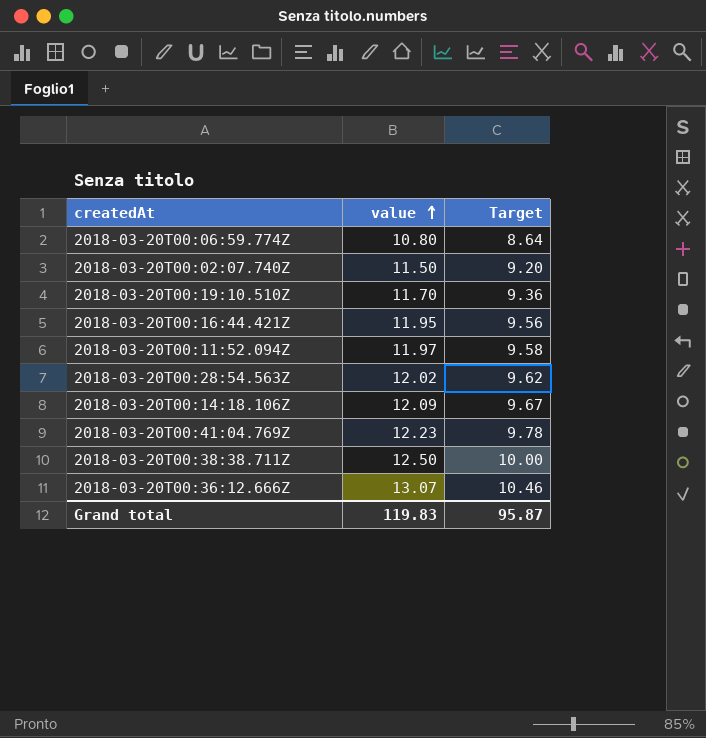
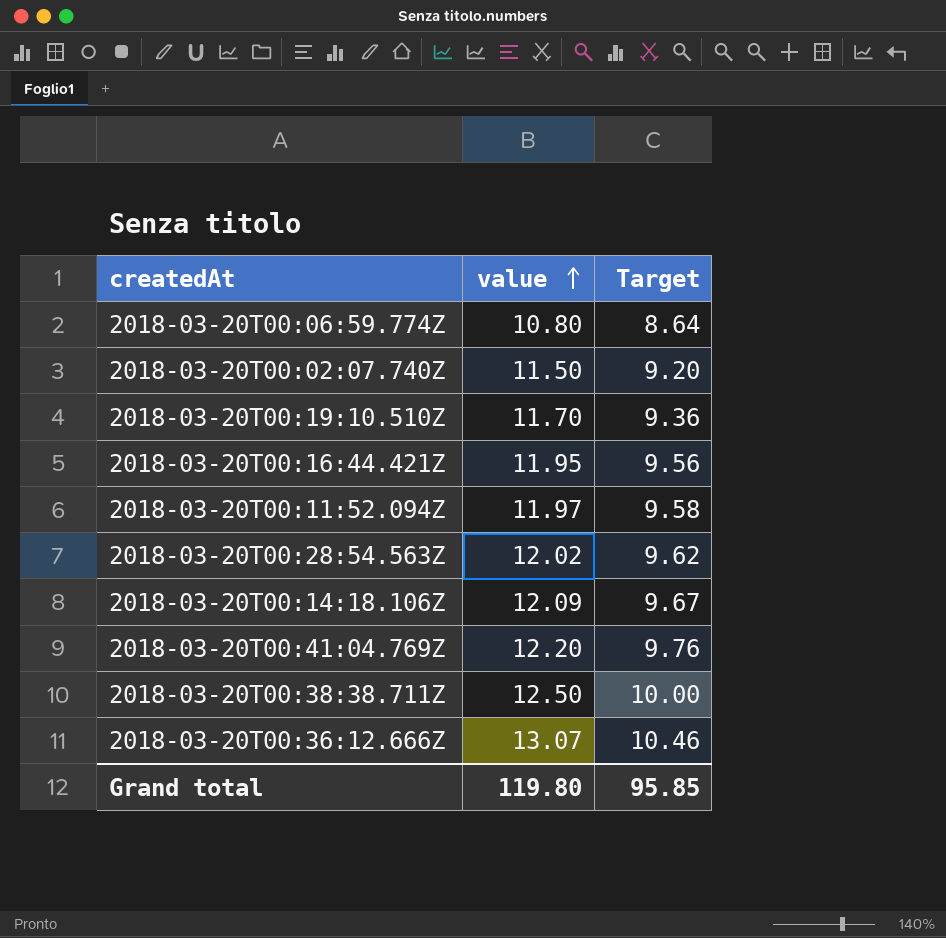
2018-03-20T00:41:04.769Z | value: 12.23 -> 12.20
2018-03-20T00:41:04.769Z | Target: 9.78 -> 9.76
Grand total | value: 119.83 -> 119.80
Grand total | Target: 95.87 -> 95.85

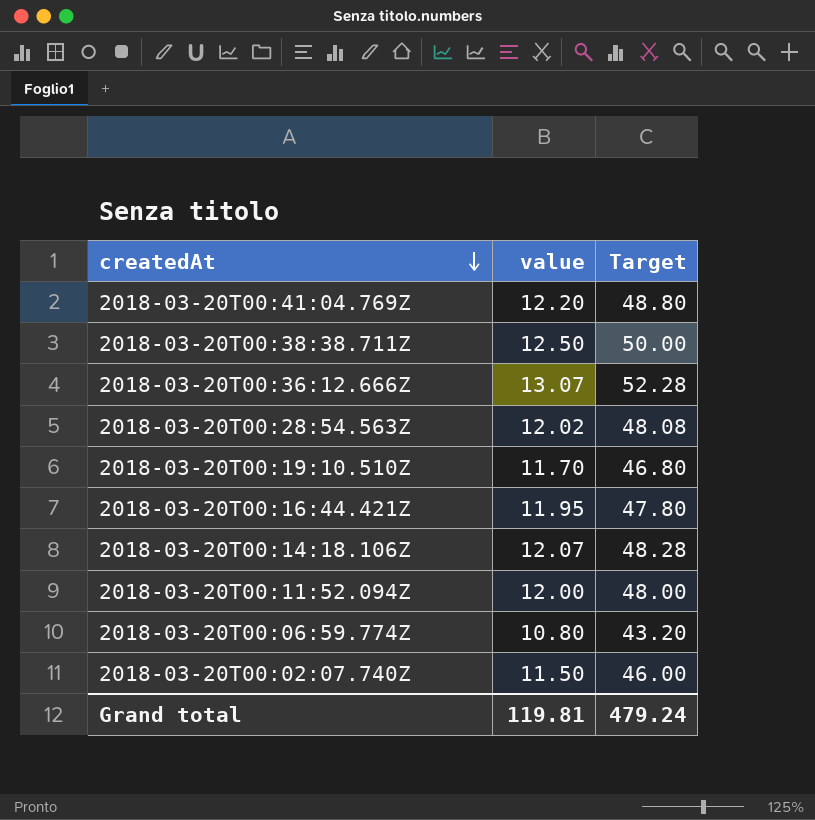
row order: value ascending -> createdAt descending
column Target | formula: [value] * 0.8 -> [value] * 4
2018-03-20T00:14:18.106Z | value: 12.09 -> 12.07
2018-03-20T00:11:52.094Z | value: 11.97 -> 12.00
Grand total | value: 119.80 -> 119.81
Grand total | Target: 95.85 -> 479.24

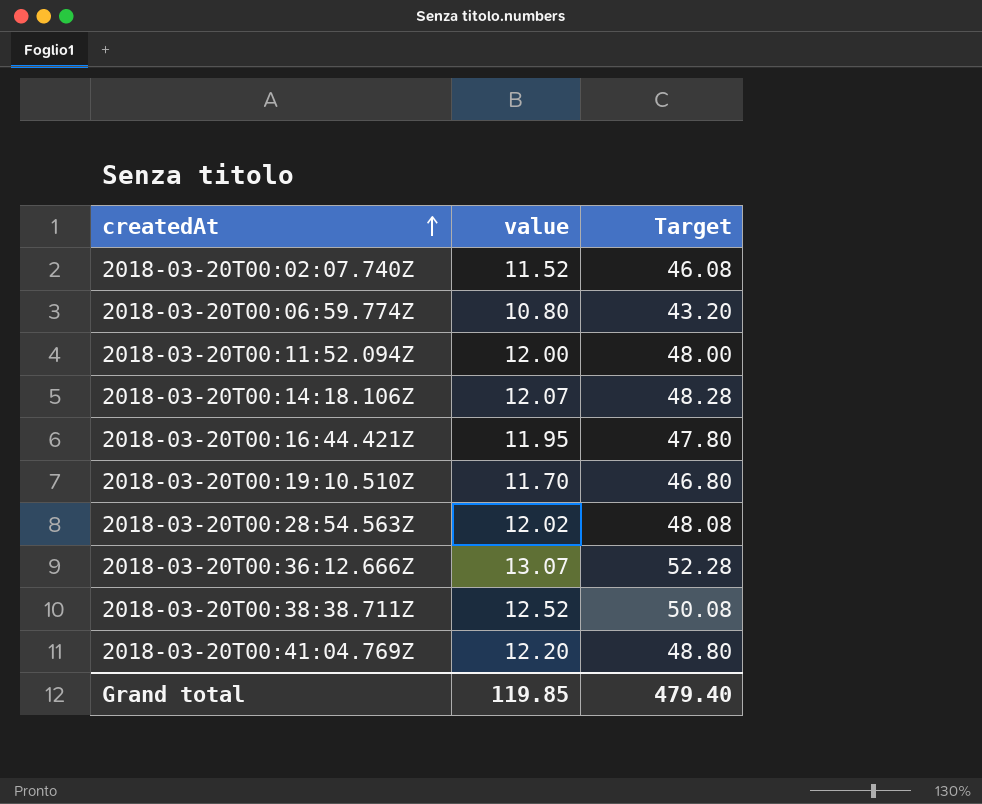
row order: createdAt descending -> createdAt ascending
2018-03-20T00:02:07.740Z | value: 11.50 -> 11.52
2018-03-20T00:02:07.740Z | Target: 46.00 -> 46.08
2018-03-20T00:38:38.711Z | value: 12.50 -> 12.52
2018-03-20T00:38:38.711Z | Target: 50.00 -> 50.08
Grand total | value: 119.81 -> 119.85
Grand total | Target: 479.24 -> 479.40

